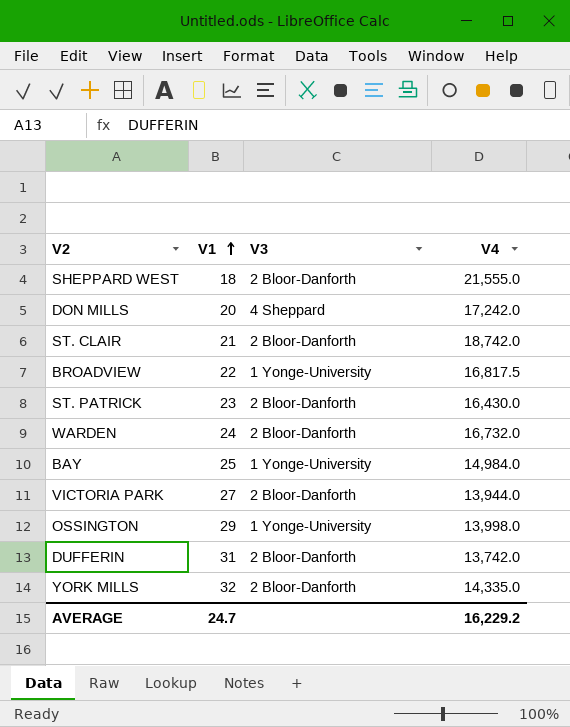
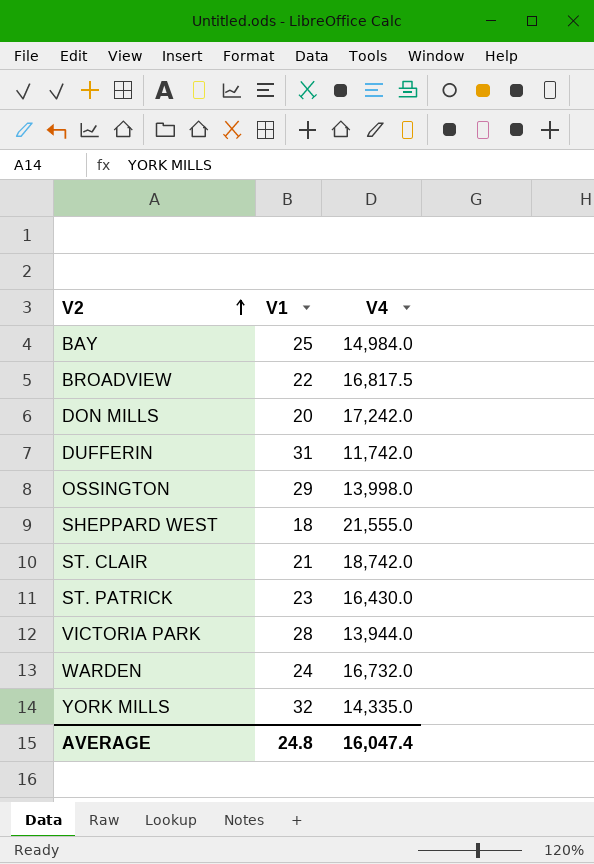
row order: V1 ascending -> V2 ascending
column V3 | position: 3 -> none
DUFFERIN | V4: 13,742.0 -> 11,742.0
VICTORIA PARK | V1: 27 -> 28
AVERAGE | V1: 24.7 -> 24.8
AVERAGE | V4: 16,229.2 -> 16,047.4

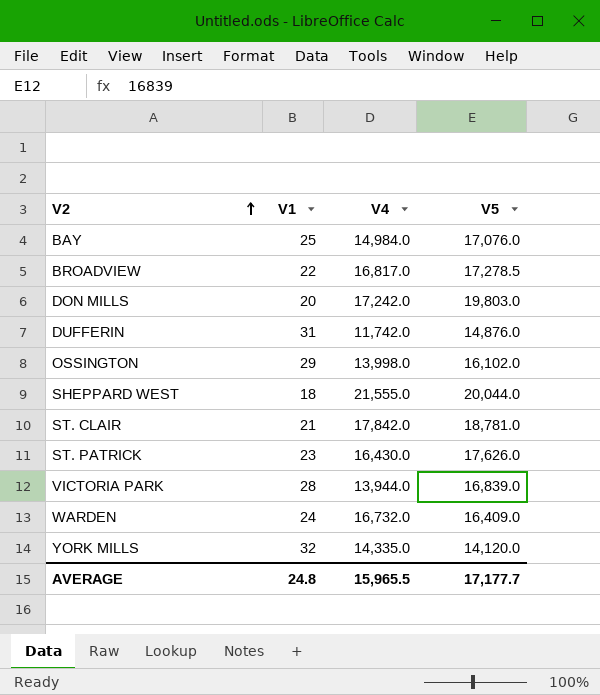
column V5 | position: none -> 4
BROADVIEW | V4: 16,817.5 -> 16,817.0
ST. CLAIR | V4: 18,742.0 -> 17,842.0
AVERAGE | V4: 16,047.4 -> 15,965.5

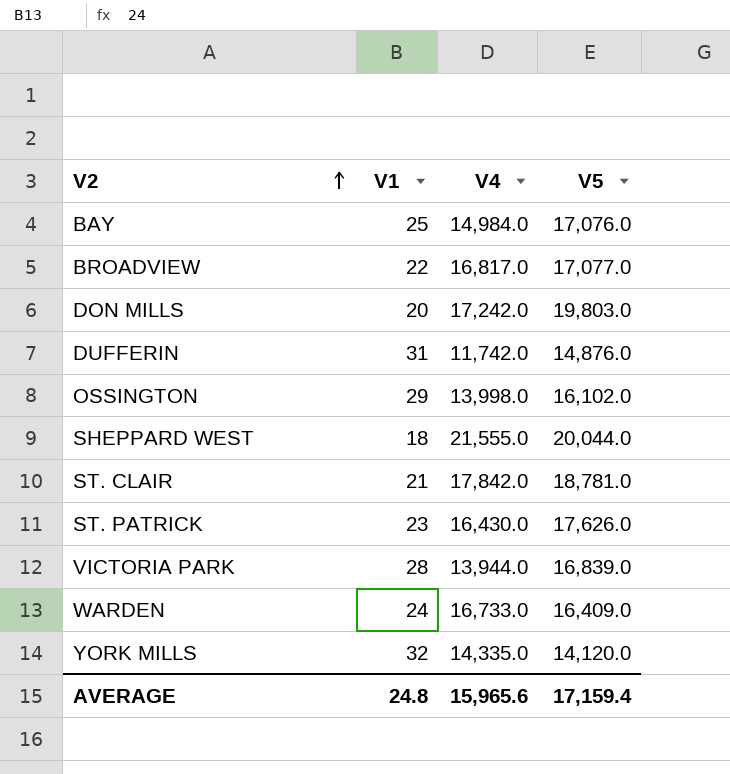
BROADVIEW | V5: 17,278.5 -> 17,077.0
WARDEN | V4: 16,732.0 -> 16,733.0
AVERAGE | V4: 15,965.5 -> 15,965.6
AVERAGE | V5: 17,177.7 -> 17,159.4

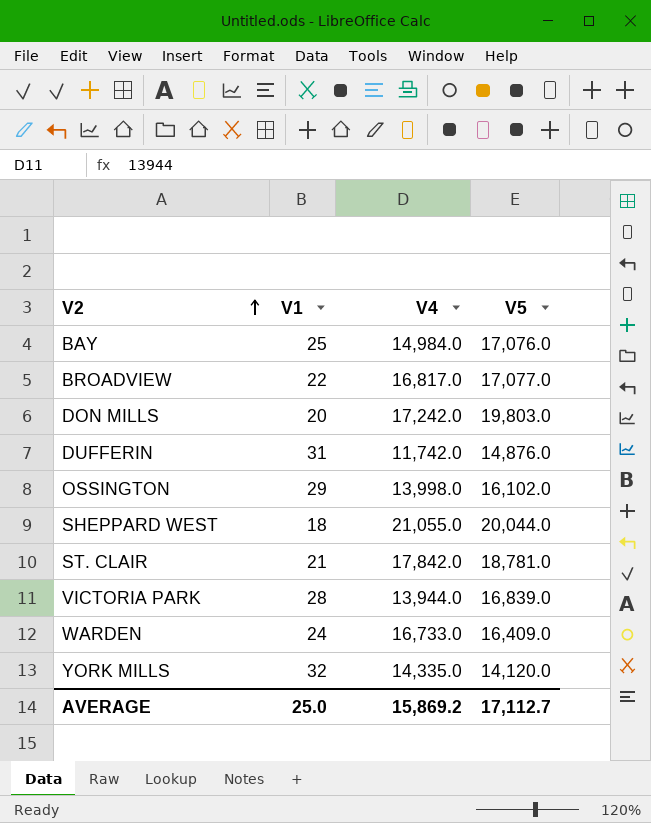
row ST. PATRICK: 23 | 16,430.0 | 17,626.0 -> none
SHEPPARD WEST | V4: 21,555.0 -> 21,055.0
AVERAGE | V1: 24.8 -> 25.0
AVERAGE | V4: 15,965.6 -> 15,869.2
AVERAGE | V5: 17,159.4 -> 17,112.7

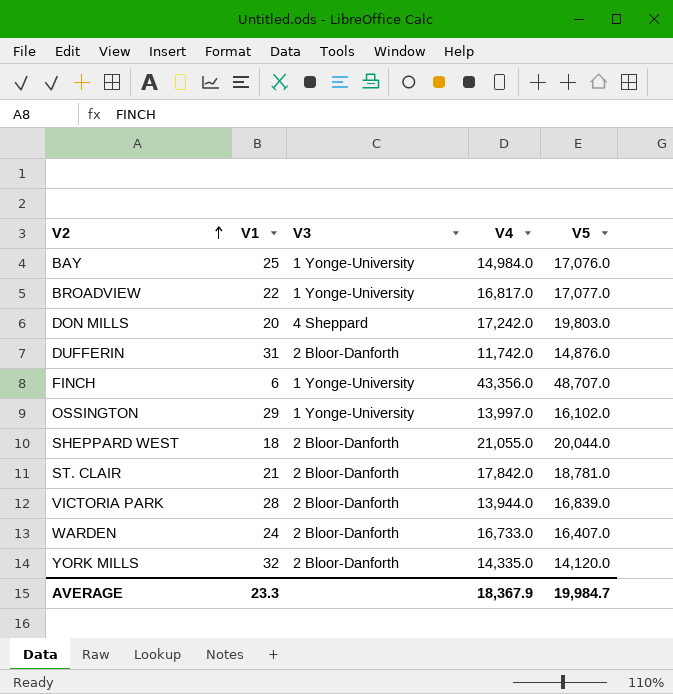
column V3 | position: none -> 3
row FINCH: none -> 6 | 1 Yonge-University | 43,356.0 | 48,707.0
OSSINGTON | V4: 13,998.0 -> 13,997.0
WARDEN | V5: 16,409.0 -> 16,407.0
AVERAGE | V1: 25.0 -> 23.3
AVERAGE | V4: 15,869.2 -> 18,367.9
AVERAGE | V5: 17,112.7 -> 19,984.7

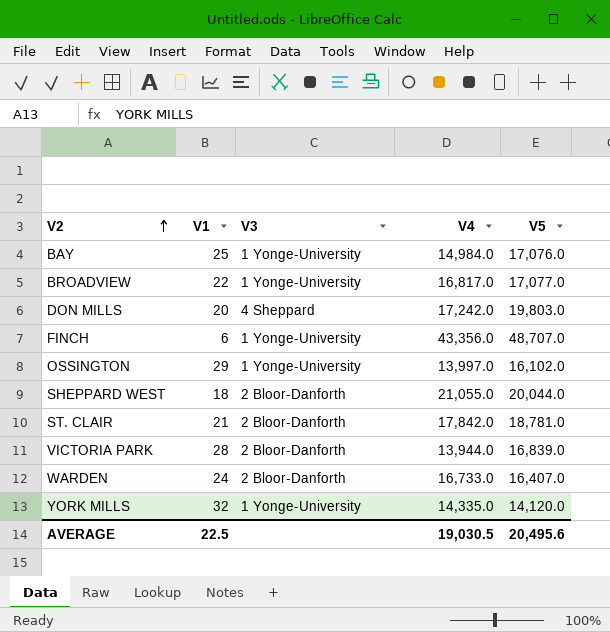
row DUFFERIN: 31 | 2 Bloor-Danforth | 11,742.0 | 14,876.0 -> none
YORK MILLS | V3: 2 Bloor-Danforth -> 1 Yonge-University
AVERAGE | V1: 23.3 -> 22.5
AVERAGE | V4: 18,367.9 -> 19,030.5
AVERAGE | V5: 19,984.7 -> 20,495.6

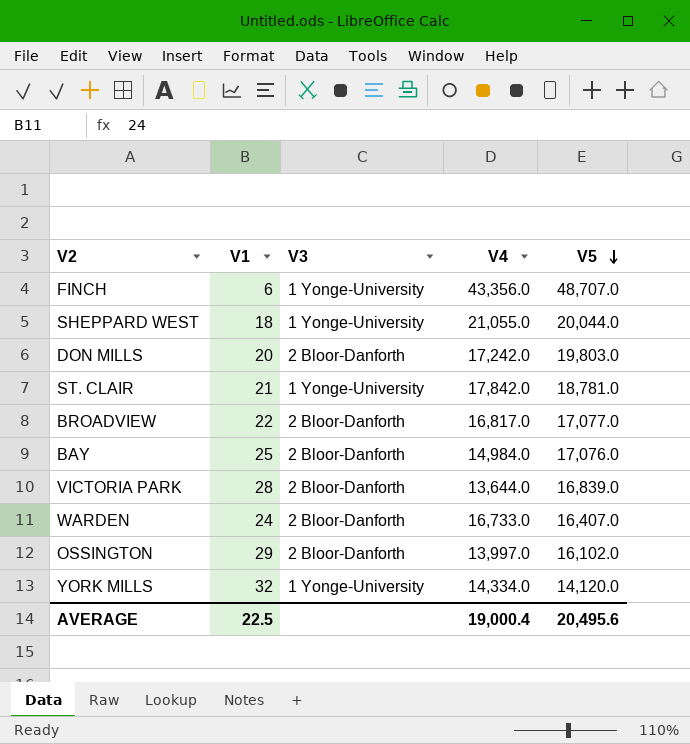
row order: V2 ascending -> V5 descending
SHEPPARD WEST | V3: 2 Bloor-Danforth -> 1 Yonge-University
DON MILLS | V3: 4 Sheppard -> 2 Bloor-Danforth
ST. CLAIR | V3: 2 Bloor-Danforth -> 1 Yonge-University
BROADVIEW | V3: 1 Yonge-University -> 2 Bloor-Danforth
BAY | V3: 1 Yonge-University -> 2 Bloor-Danforth
VICTORIA PARK | V4: 13,944.0 -> 13,644.0
OSSINGTON | V3: 1 Yonge-University -> 2 Bloor-Danforth
YORK MILLS | V4: 14,335.0 -> 14,334.0
AVERAGE | V4: 19,030.5 -> 19,000.4

